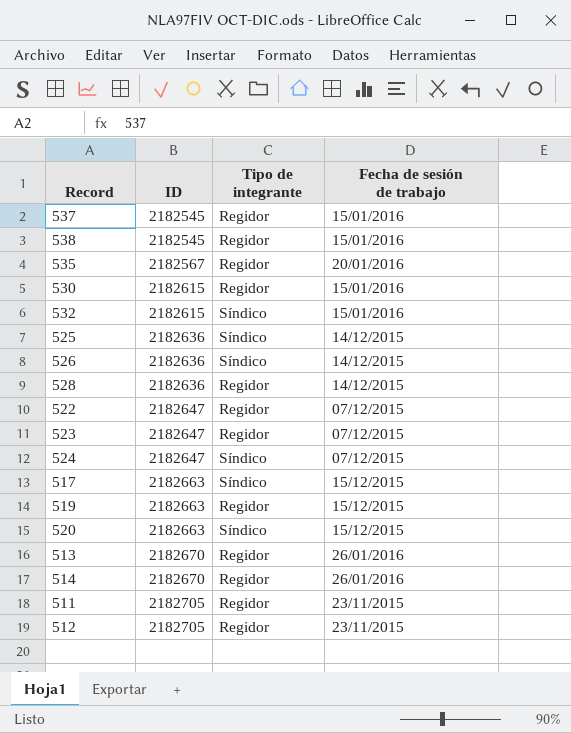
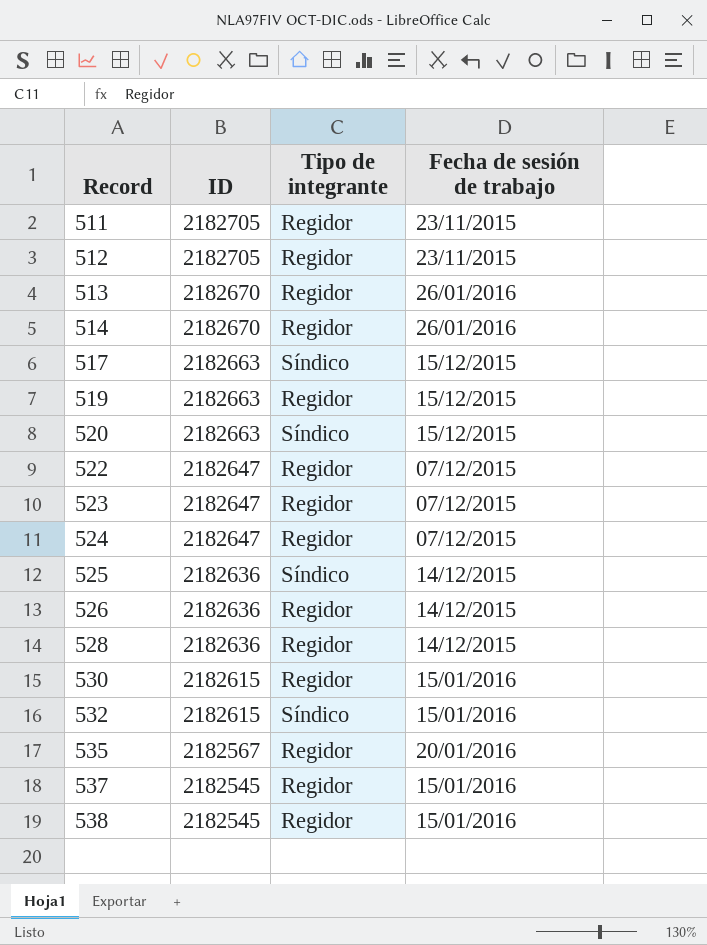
row order: ID ascending -> Record ascending
524 | Tipo de integrante: Síndico -> Regidor
526 | Tipo de integrante: Síndico -> Regidor

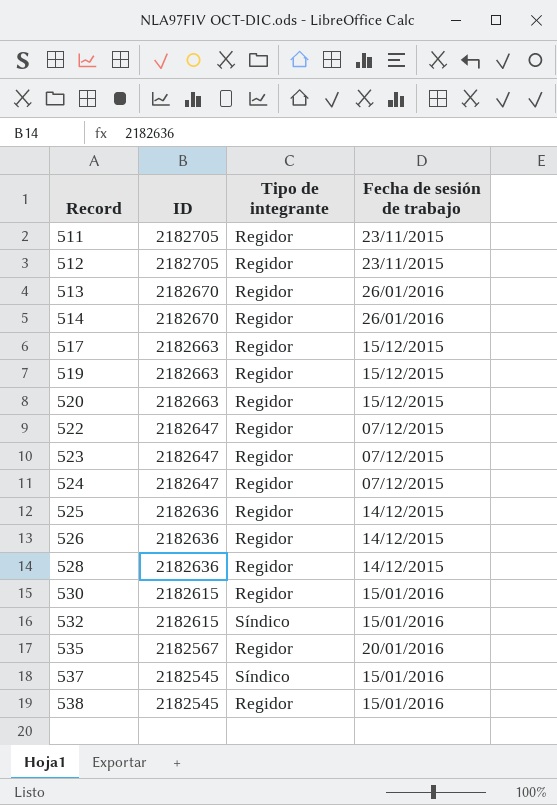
517 | Tipo de integrante: Síndico -> Regidor
520 | Tipo de integrante: Síndico -> Regidor
525 | Tipo de integrante: Síndico -> Regidor
537 | Tipo de integrante: Regidor -> Síndico

